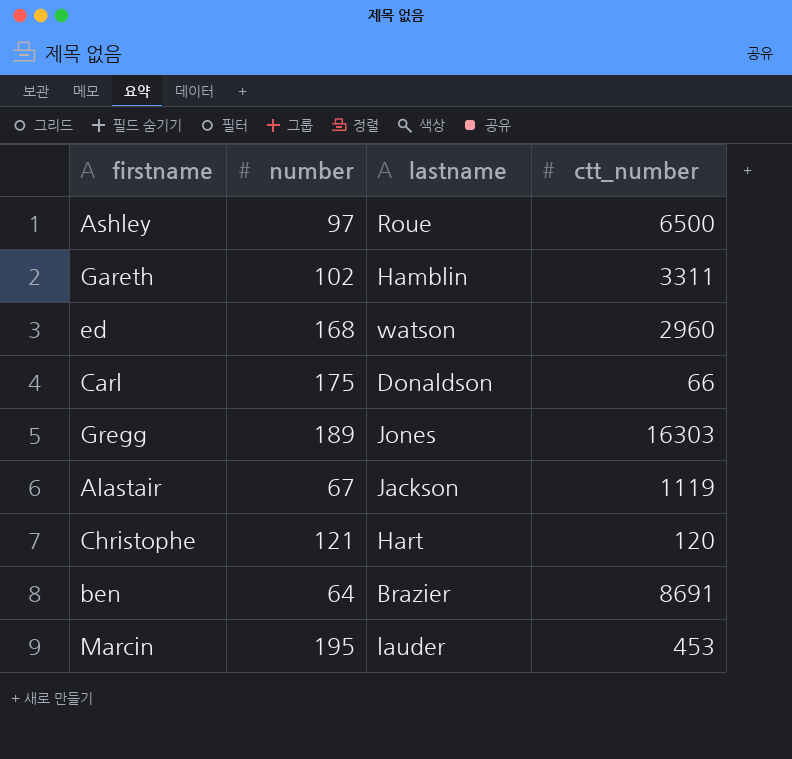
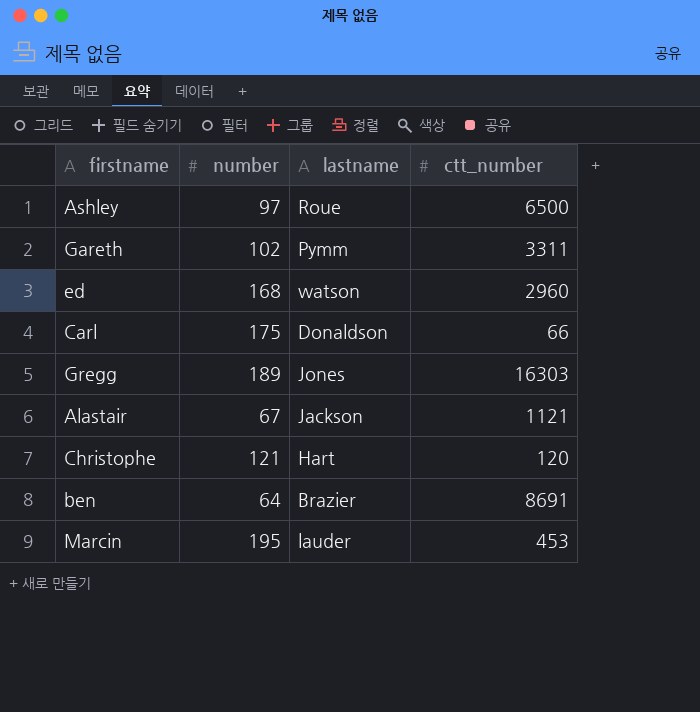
Gareth | lastname: Hamblin -> Pymm
Alastair | ctt_number: 1119 -> 1121

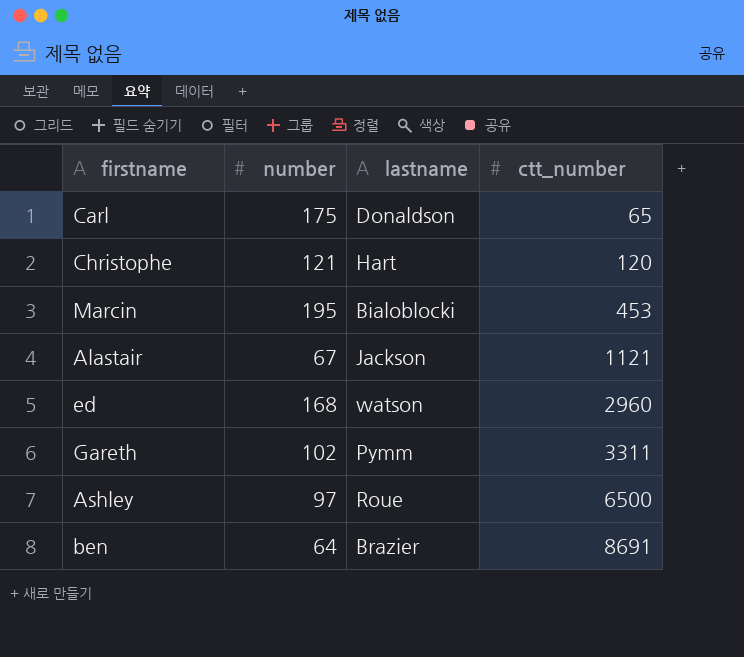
row order: none -> ctt_number ascending
row Gregg: 189 | Jones | 16303 -> none
Carl | ctt_number: 66 -> 65
Marcin | lastname: lauder -> Bialoblocki

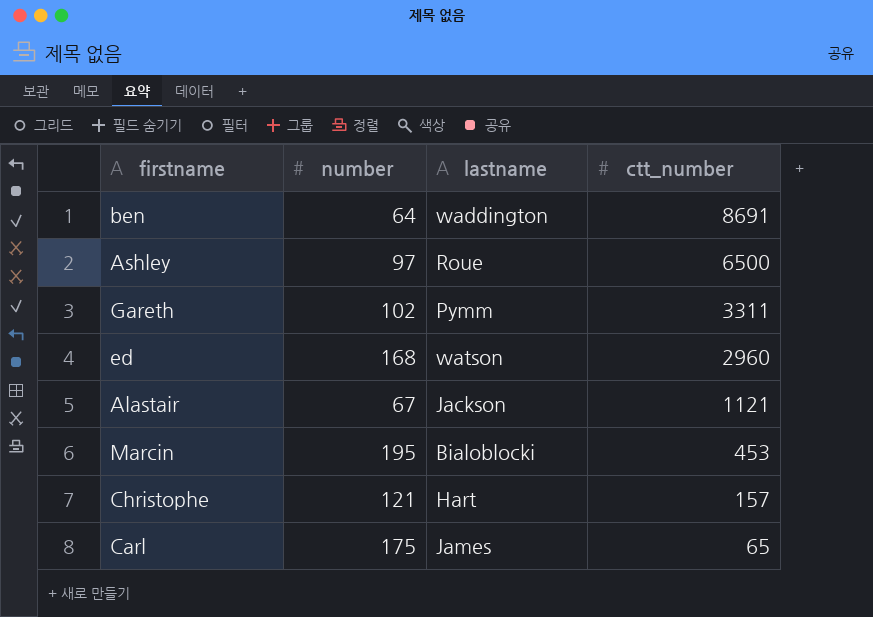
row order: ctt_number ascending -> ctt_number descending
ben | lastname: Brazier -> waddington
Christophe | ctt_number: 120 -> 157
Carl | lastname: Donaldson -> James

